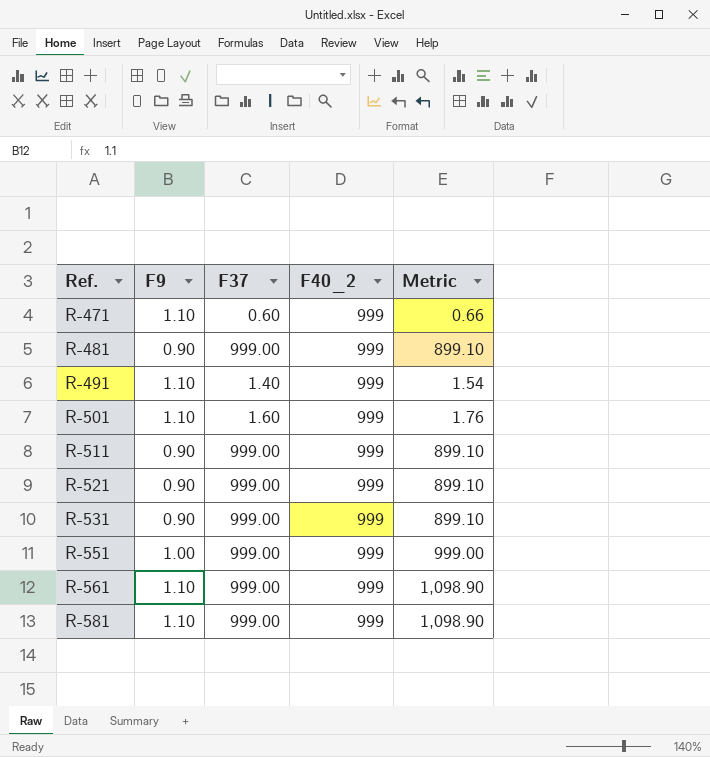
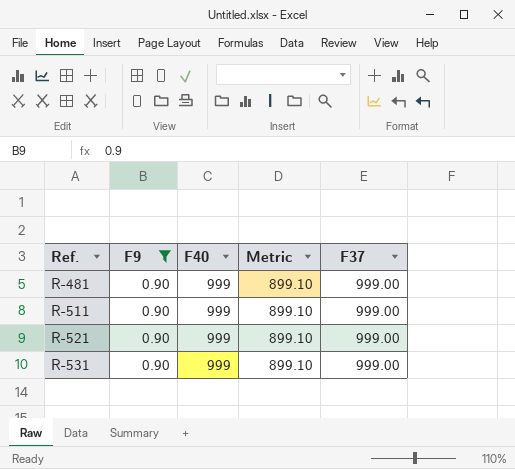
filter: none -> F9 = 0.90
column name: F40_2 -> F40
column F37 | position: 3 -> 5

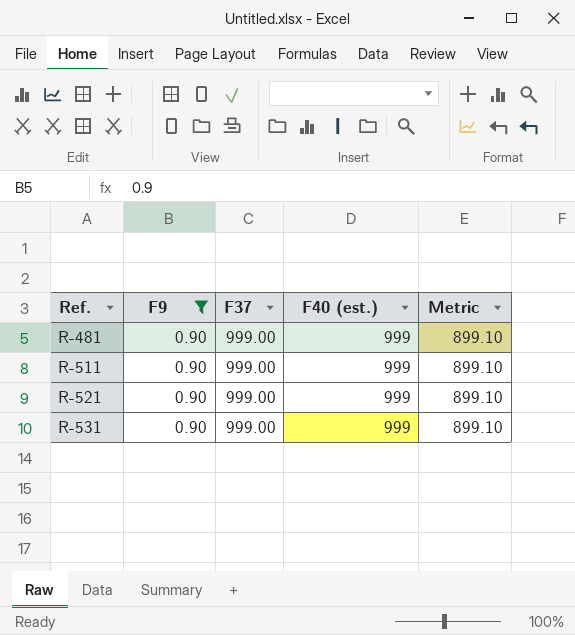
column F37 | position: 5 -> 3
column name: F40 -> F40 (est.)

